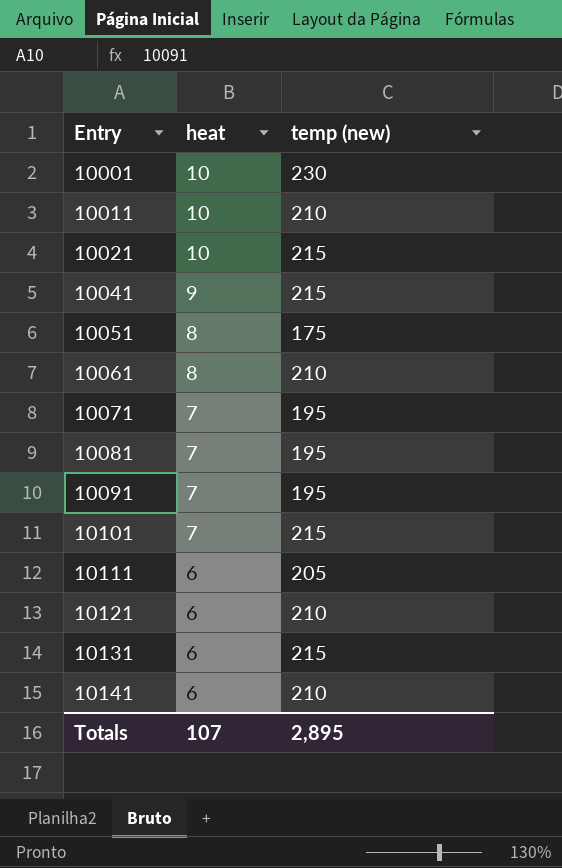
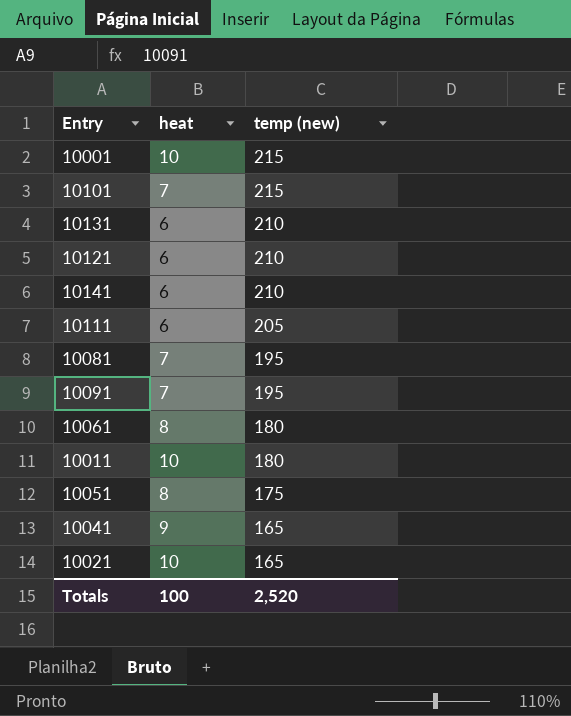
row order: Entry ascending -> temp (new) descending
row 10071: 7 | 195 -> none
10001 | temp (new): 230 -> 215
10131 | temp (new): 215 -> 210
10061 | temp (new): 210 -> 180
10011 | temp (new): 210 -> 180
10041 | temp (new): 215 -> 165
10021 | temp (new): 215 -> 165
Totals | heat: 107 -> 100
Totals | temp (new): 2,895 -> 2,520

